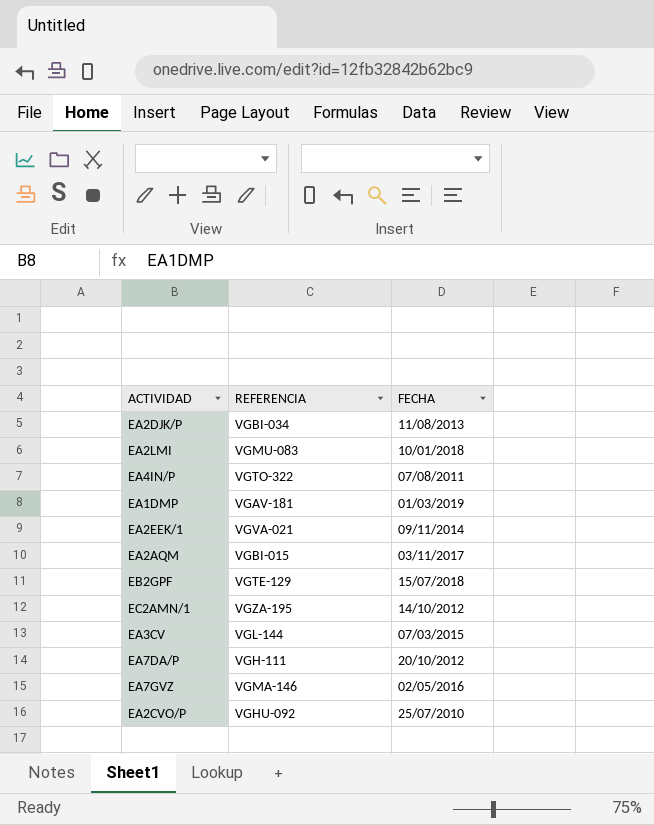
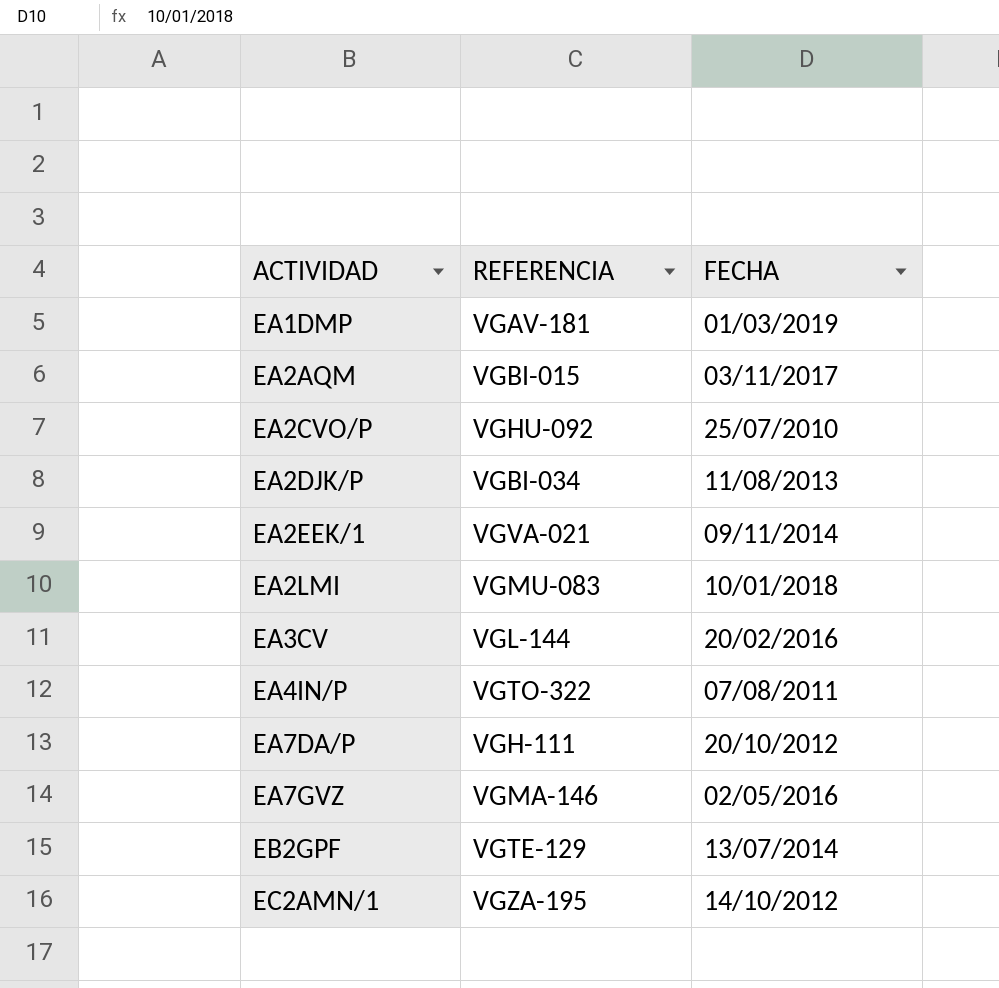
row order: none -> ACTIVIDAD ascending
EA3CV | FECHA: 07/03/2015 -> 20/02/2016
EB2GPF | FECHA: 15/07/2018 -> 13/07/2014

